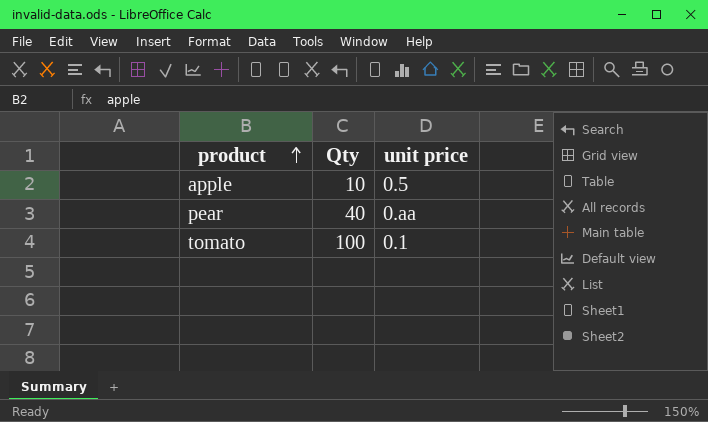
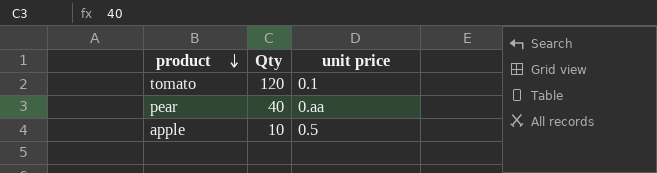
row order: product ascending -> product descending
tomato | Qty: 100 -> 120

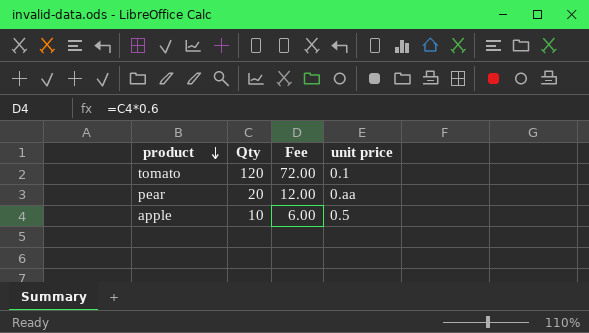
column Fee | formula: none -> [Qty] * 0.6
pear | Qty: 40 -> 20

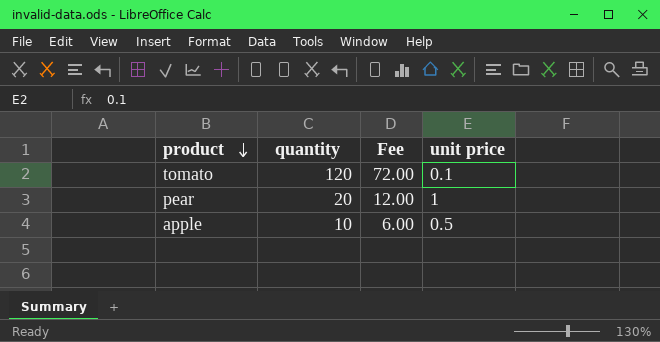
column name: Qty -> quantity
pear | unit price: 0.aa -> 1

